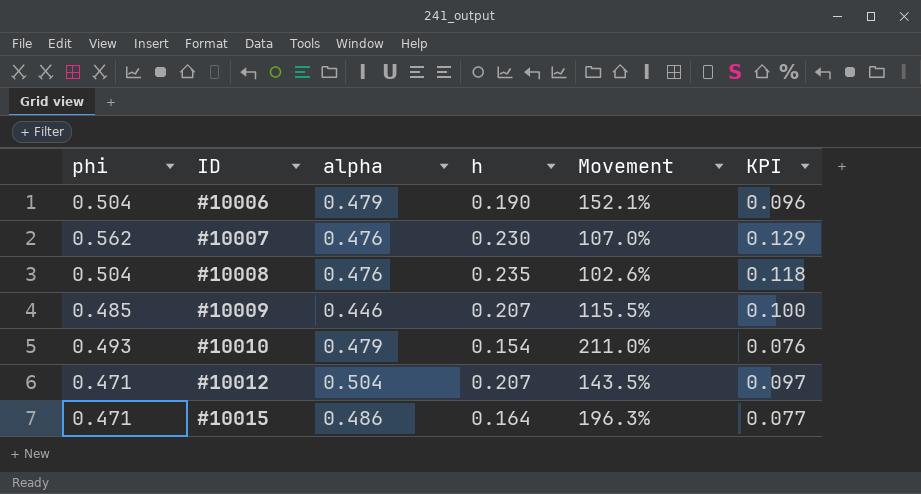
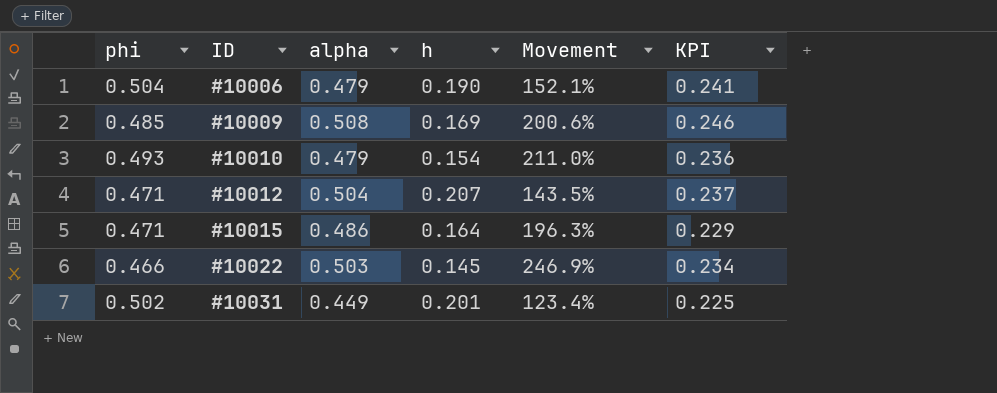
column KPI | formula: [phi] * [h] -> [phi] * [alpha]
row #10007: 0.562 | 0.476 | 0.230 | 107.0% | 0.129 -> none
row #10008: 0.504 | 0.476 | 0.235 | 102.6% | 0.118 -> none
#10009 | alpha: 0.446 -> 0.508
#10009 | h: 0.207 -> 0.169
#10009 | Movement: 115.5% -> 200.6%
row #10022: none -> 0.466 | 0.503 | 0.145 | 246.9% | 0.234
row #10031: none -> 0.502 | 0.449 | 0.201 | 123.4% | 0.225

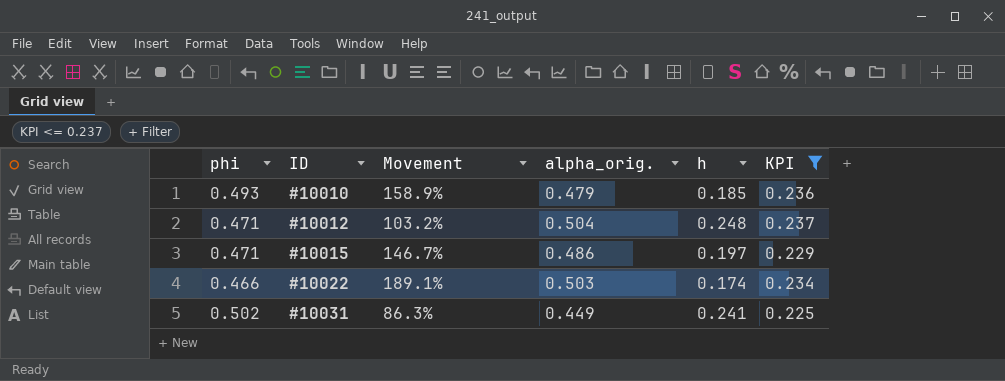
filter: none -> KPI <= 0.237
column Movement | position: 5 -> 3
column name: alpha -> alpha_orig.
#10010 | Movement: 211.0% -> 158.9%
#10010 | h: 0.154 -> 0.185
#10012 | Movement: 143.5% -> 103.2%
#10012 | h: 0.207 -> 0.248
#10015 | Movement: 196.3% -> 146.7%
#10015 | h: 0.164 -> 0.197
#10022 | Movement: 246.9% -> 189.1%
#10022 | h: 0.145 -> 0.174
#10031 | Movement: 123.4% -> 86.3%
#10031 | h: 0.201 -> 0.241

